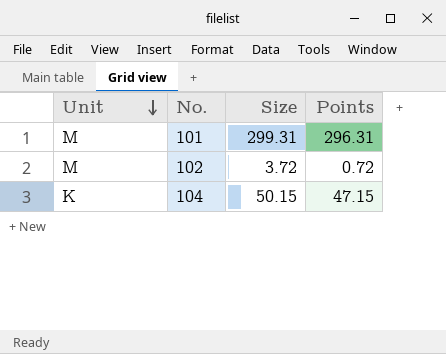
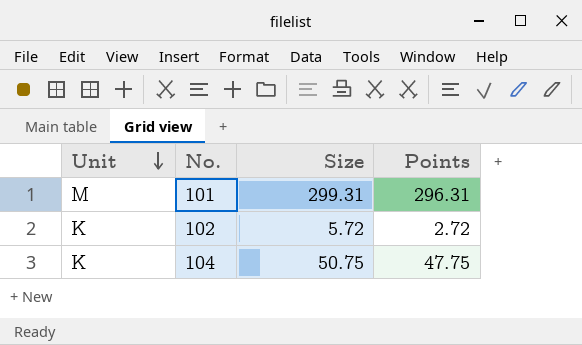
102 | Unit: M -> K
102 | Size: 3.72 -> 5.72
102 | Points: 0.72 -> 2.72
104 | Size: 50.15 -> 50.75
104 | Points: 47.15 -> 47.75

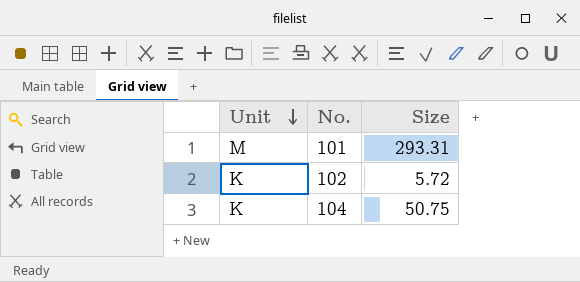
column Points | formula: [Size] - 3 -> none
101 | Size: 299.31 -> 293.31

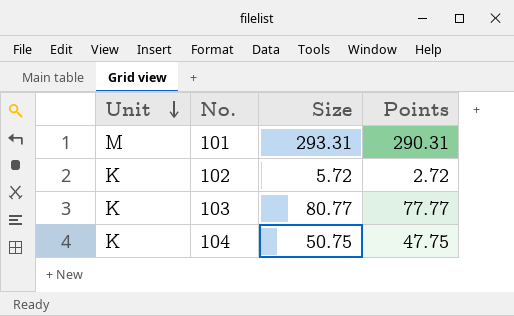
column Points | formula: none -> [Size] - 3
row 103: none -> K | 80.77 | 77.77

